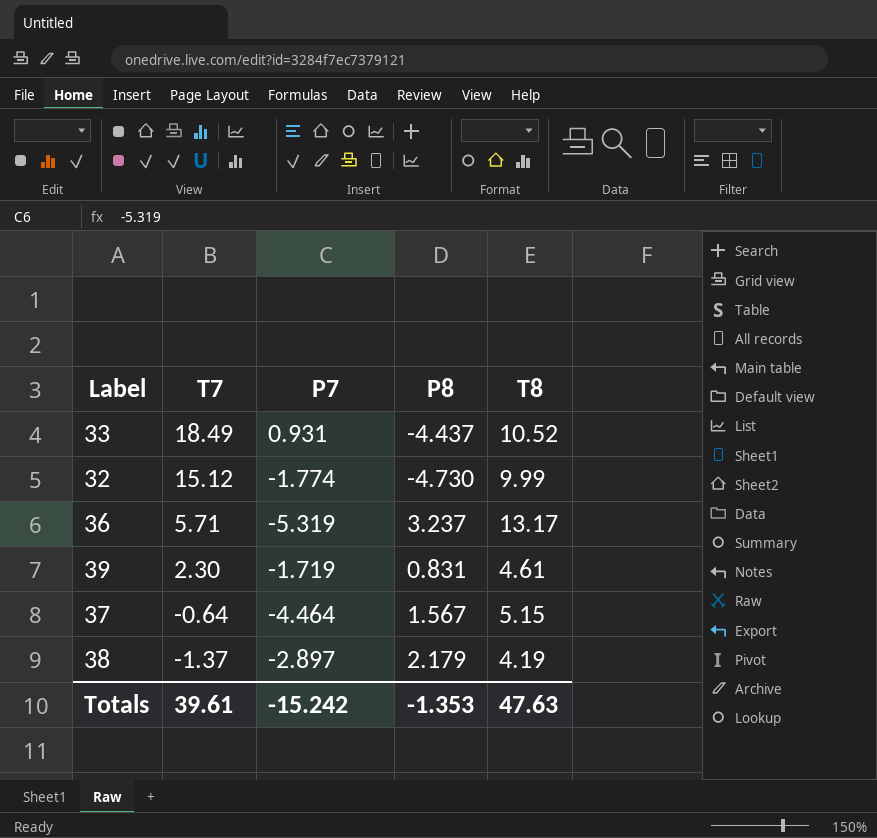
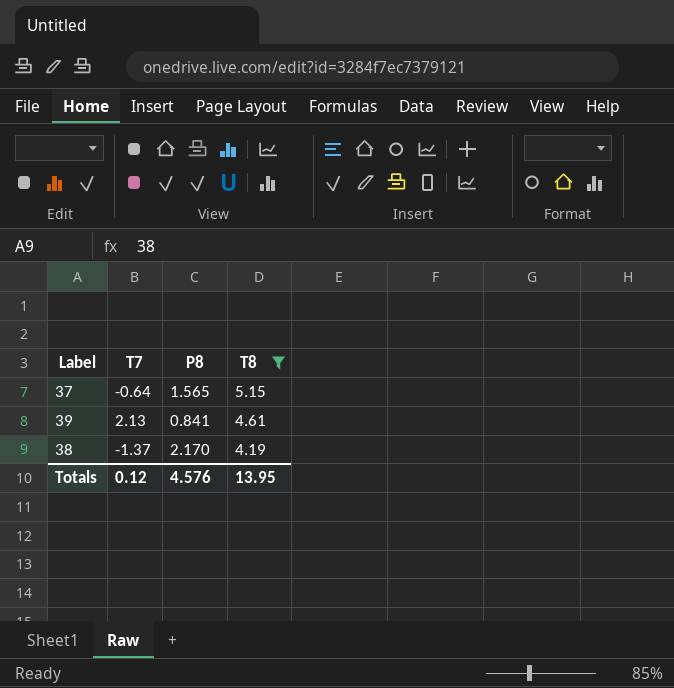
filter: none -> T8 <= 5.15
row order: T7 descending -> T8 descending
column P7 | position: 3 -> none
37 | P8: 1.567 -> 1.565
39 | T7: 2.30 -> 2.13
39 | P8: 0.831 -> 0.841
38 | P8: 2.179 -> 2.170
Totals | T7: 39.61 -> 0.12
Totals | P8: -1.353 -> 4.576
Totals | T8: 47.63 -> 13.95

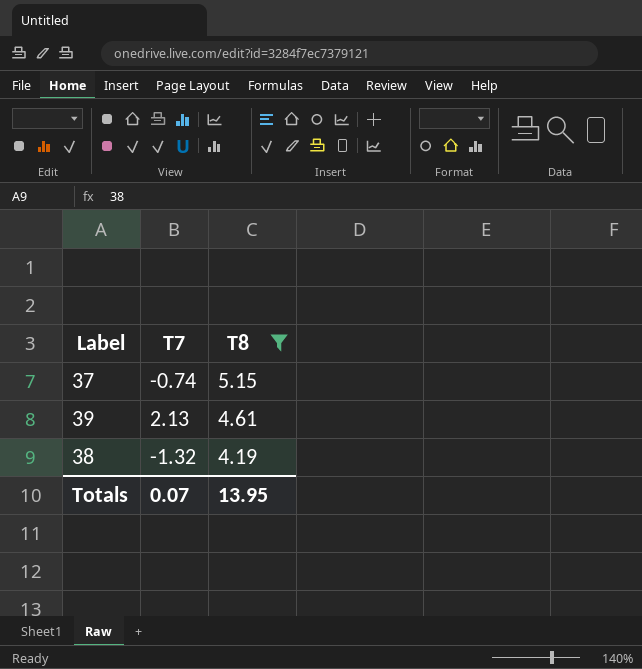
column P8 | position: 3 -> none
37 | T7: -0.64 -> -0.74
38 | T7: -1.37 -> -1.32
Totals | T7: 0.12 -> 0.07

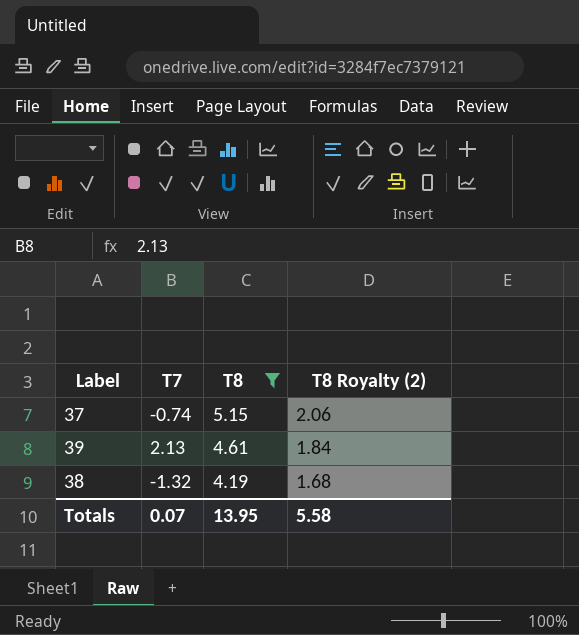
column T8 Royalty (2) | formula: none -> [T8] * 0.4

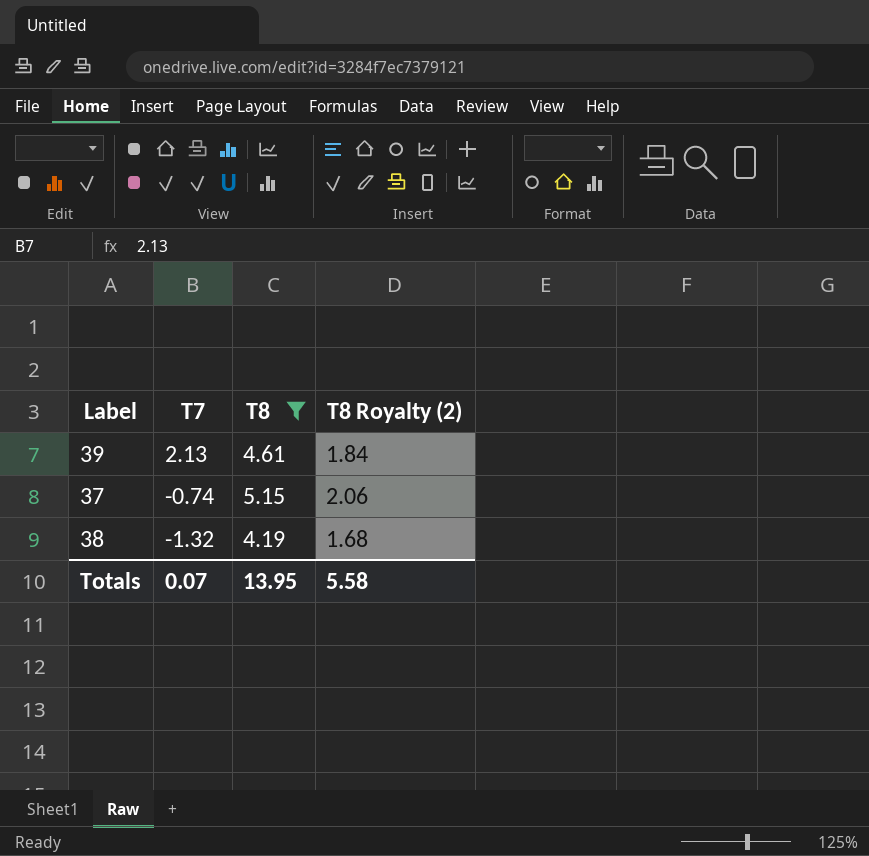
row order: T8 descending -> T7 descending

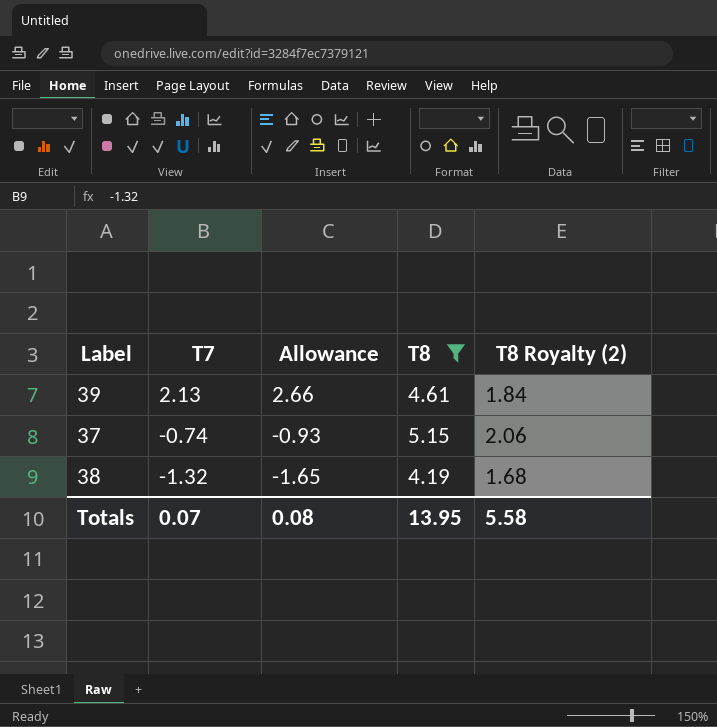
column Allowance | formula: none -> [T7] * 1.25

